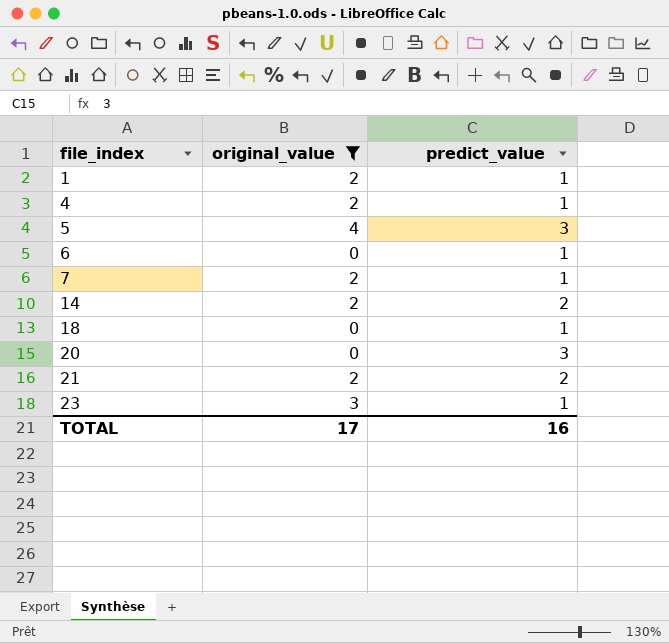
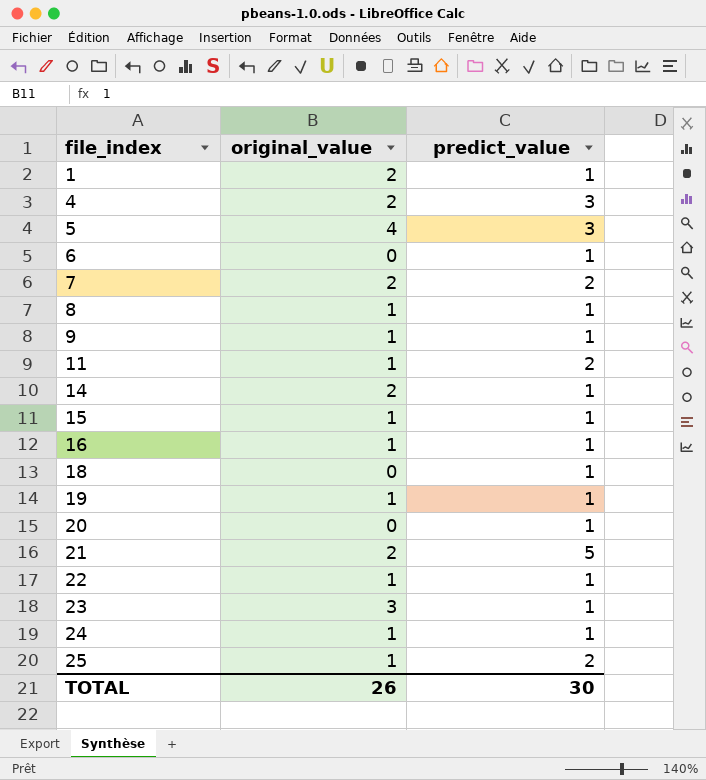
filter: original_value != 1 -> none
4 | predict_value: 1 -> 3
7 | predict_value: 1 -> 2
14 | predict_value: 2 -> 1
20 | predict_value: 3 -> 1
21 | predict_value: 2 -> 5
TOTAL | original_value: 17 -> 26
TOTAL | predict_value: 16 -> 30

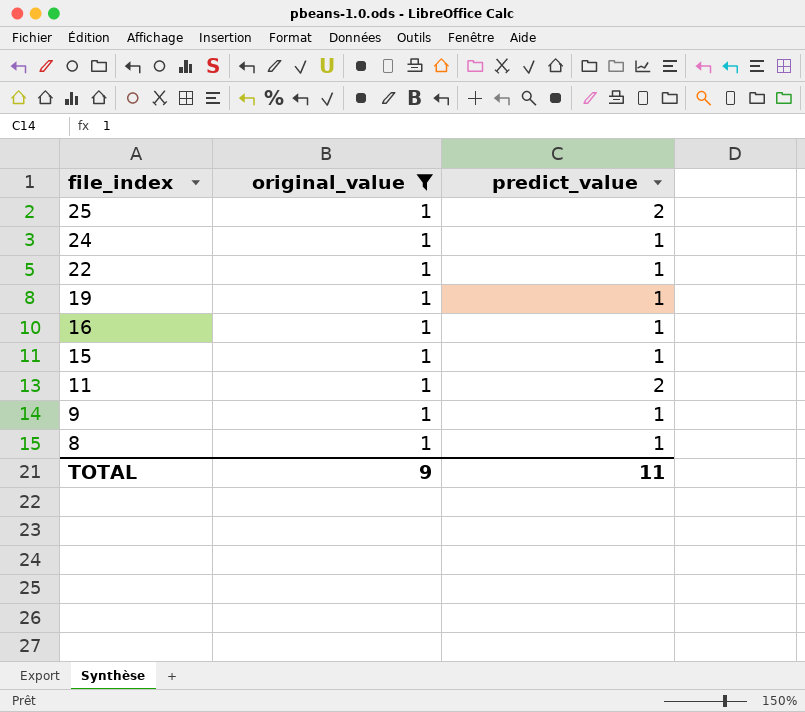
filter: none -> original_value = 1
row order: file_index ascending -> file_index descending
TOTAL | original_value: 26 -> 9
TOTAL | predict_value: 30 -> 11

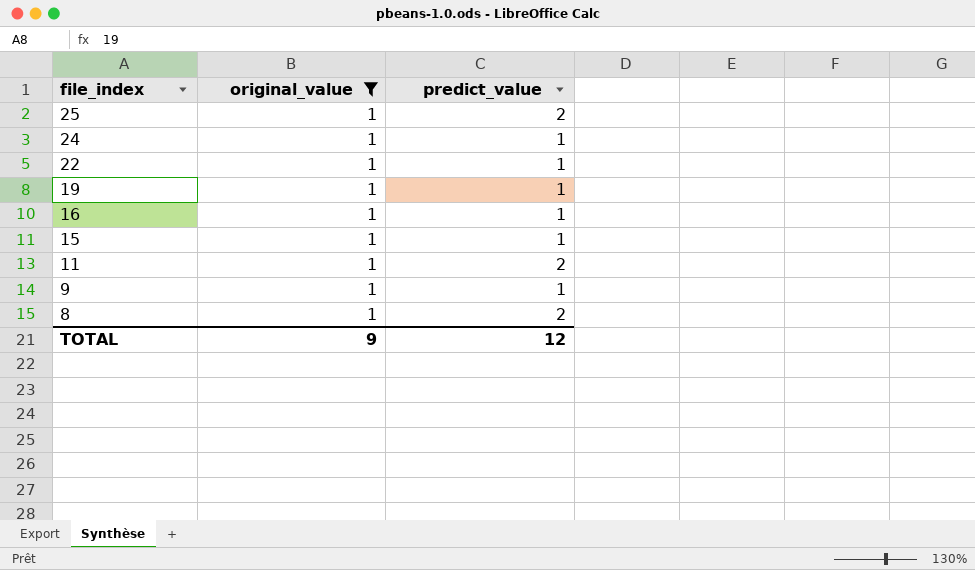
8 | predict_value: 1 -> 2
TOTAL | predict_value: 11 -> 12

